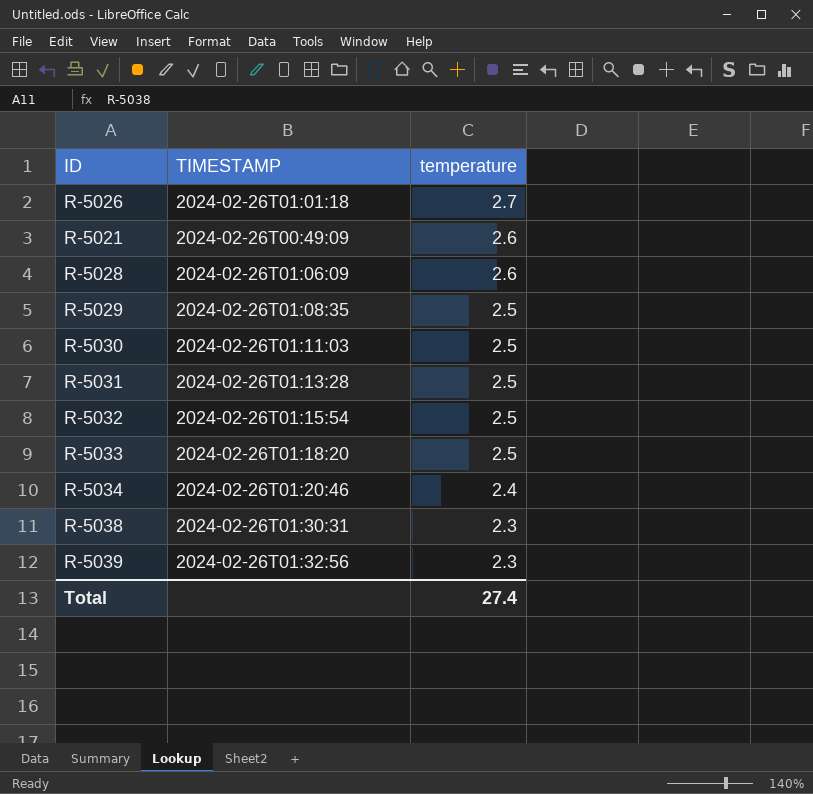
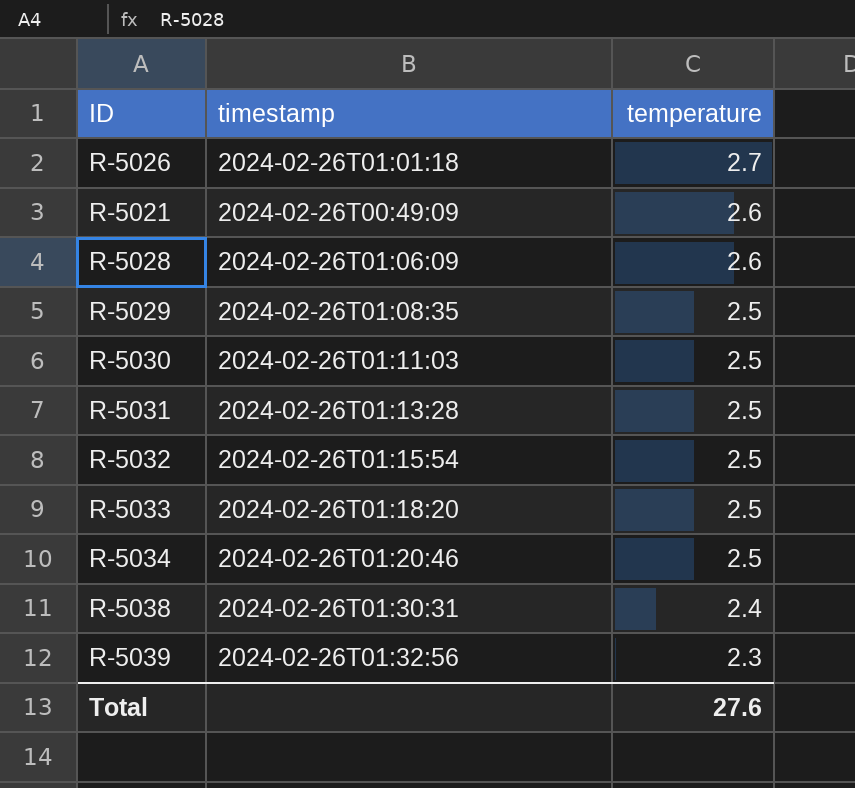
column name: TIMESTAMP -> timestamp
R-5034 | temperature: 2.4 -> 2.5
R-5038 | temperature: 2.3 -> 2.4
Total | temperature: 27.4 -> 27.6

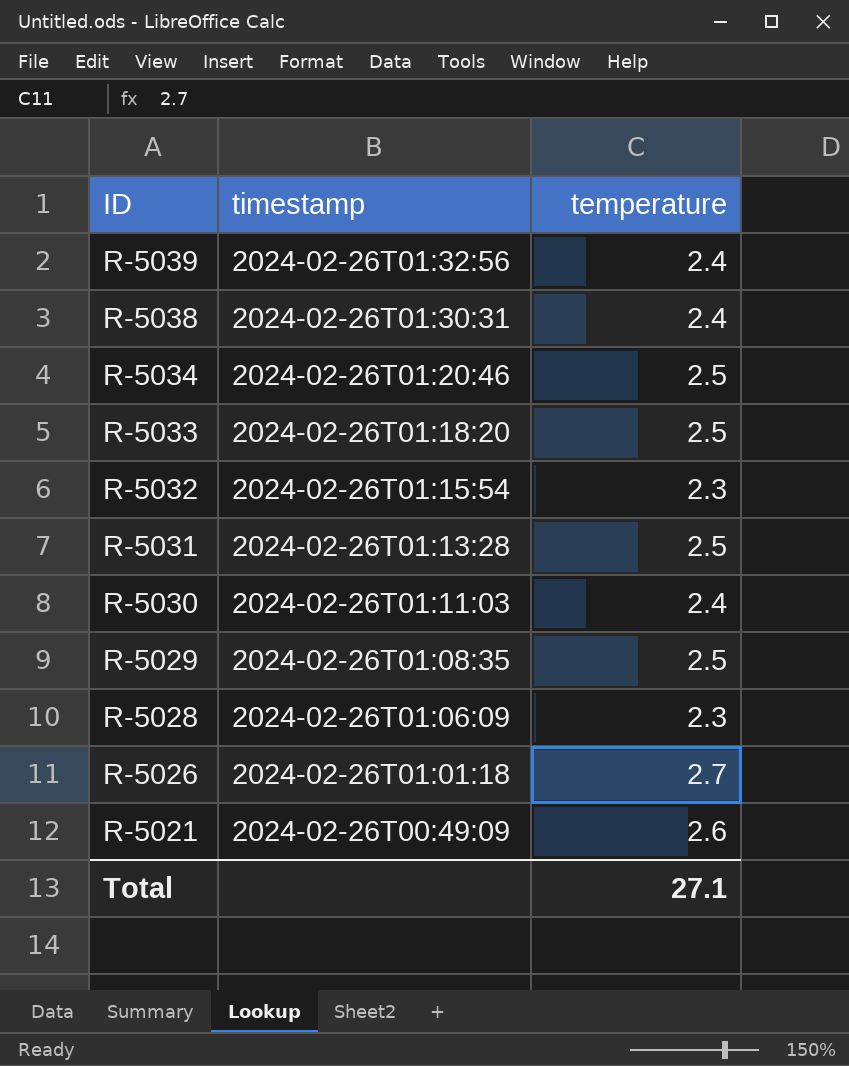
row order: temperature descending -> ID descending
R-5039 | temperature: 2.3 -> 2.4
R-5032 | temperature: 2.5 -> 2.3
R-5030 | temperature: 2.5 -> 2.4
R-5028 | temperature: 2.6 -> 2.3
Total | temperature: 27.6 -> 27.1

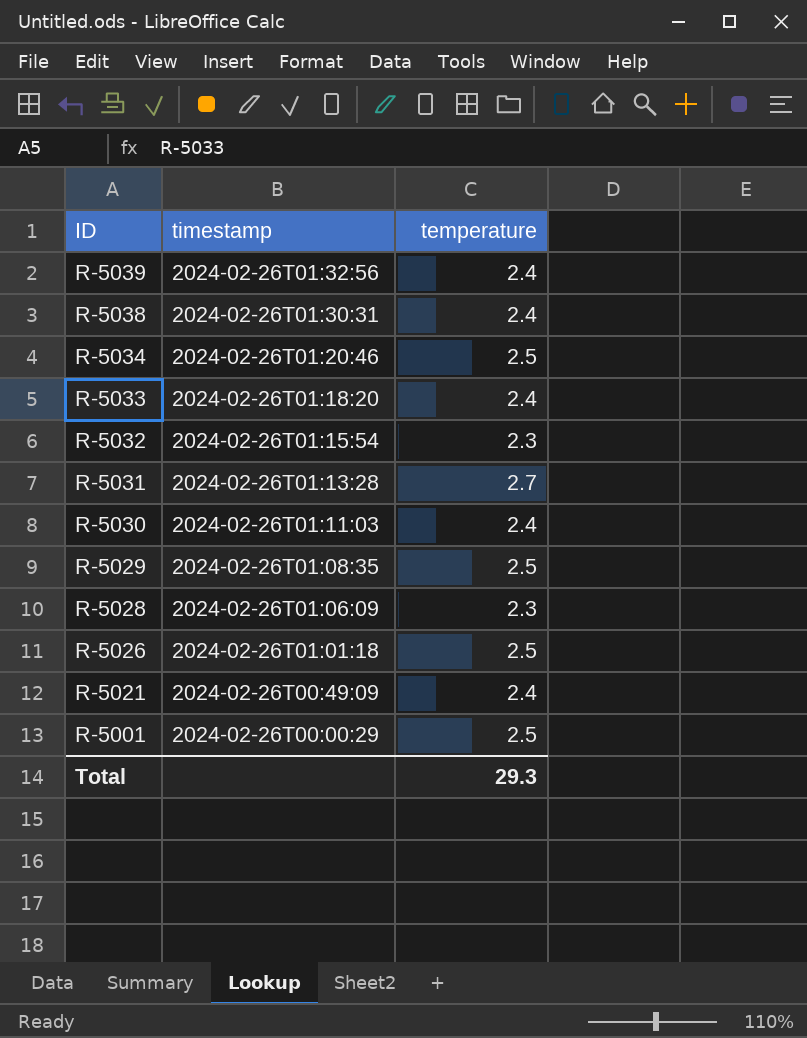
R-5033 | temperature: 2.5 -> 2.4
R-5031 | temperature: 2.5 -> 2.7
R-5026 | temperature: 2.7 -> 2.5
R-5021 | temperature: 2.6 -> 2.4
row R-5001: none -> 2024-02-26T00:00:29 | 2.5
Total | temperature: 27.1 -> 29.3

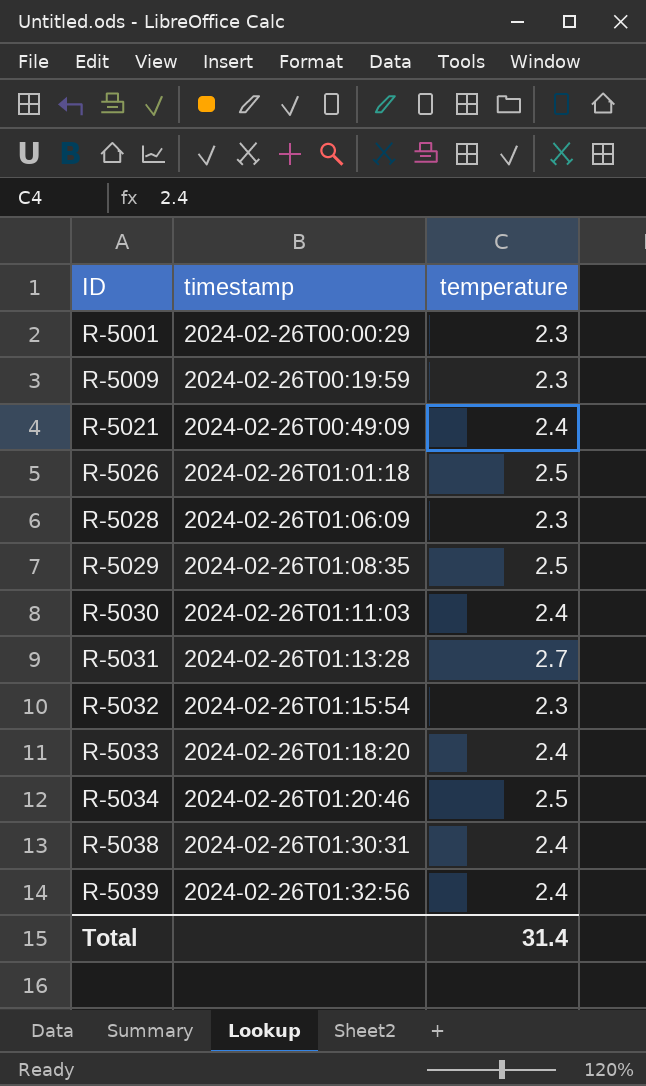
row order: ID descending -> ID ascending
R-5001 | temperature: 2.5 -> 2.3
row R-5009: none -> 2024-02-26T00:19:59 | 2.3
Total | temperature: 29.3 -> 31.4

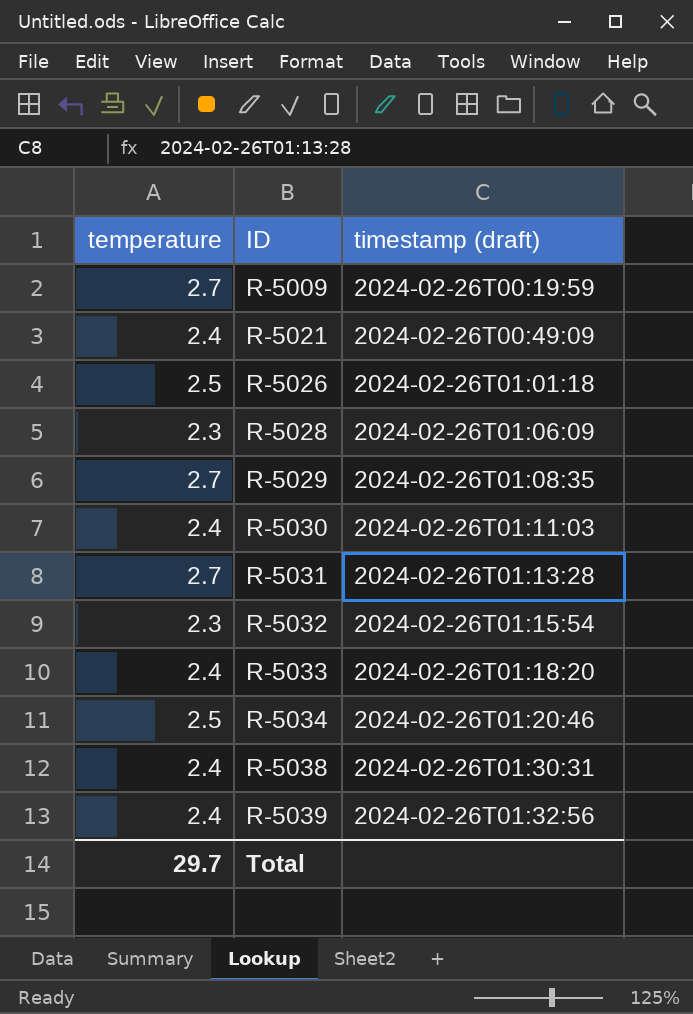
column temperature | position: 3 -> 1
column name: timestamp -> timestamp (draft)
row R-5001: 2024-02-26T00:00:29 | 2.3 -> none
R-5009 | temperature: 2.3 -> 2.7
R-5029 | temperature: 2.5 -> 2.7
Total | temperature: 31.4 -> 29.7

